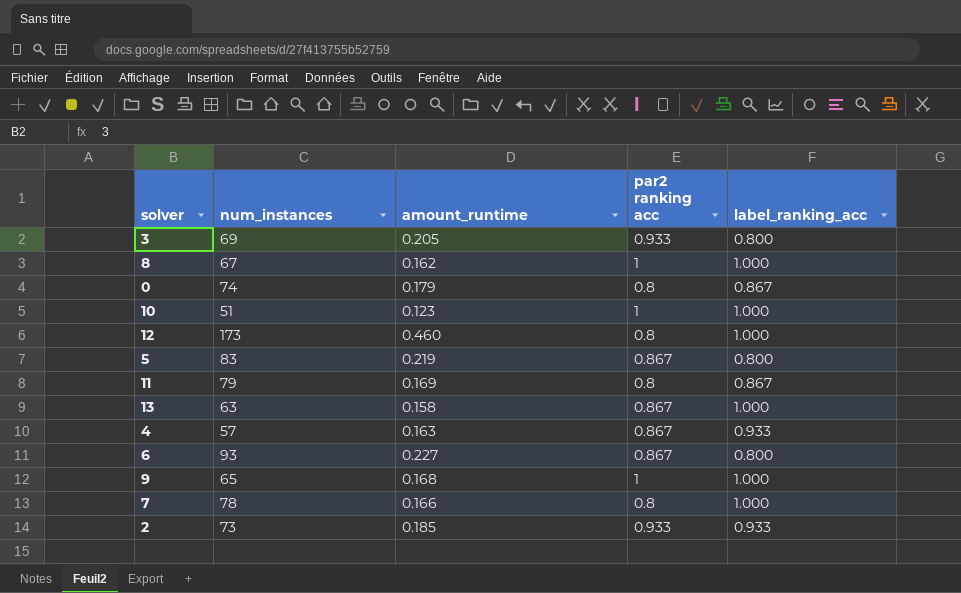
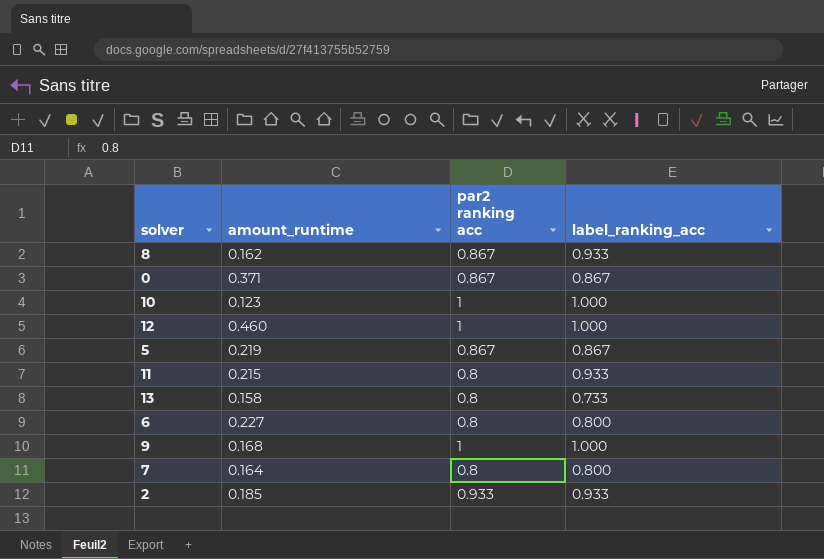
column num_instances | position: 2 -> none
row 3: 69 | 0.205 | 0.933 | 0.800 -> none
row 4: 57 | 0.163 | 0.867 | 0.933 -> none
8 | par2 ranking acc: 1 -> 0.867
8 | label_ranking_acc: 1.000 -> 0.933
0 | amount_runtime: 0.179 -> 0.371
0 | par2 ranking acc: 0.8 -> 0.867
12 | par2 ranking acc: 0.8 -> 1
5 | label_ranking_acc: 0.800 -> 0.867
11 | amount_runtime: 0.169 -> 0.215
11 | label_ranking_acc: 0.867 -> 0.933
13 | par2 ranking acc: 0.867 -> 0.8
13 | label_ranking_acc: 1.000 -> 0.733
6 | par2 ranking acc: 0.867 -> 0.8
7 | amount_runtime: 0.166 -> 0.164
7 | label_ranking_acc: 1.000 -> 0.800

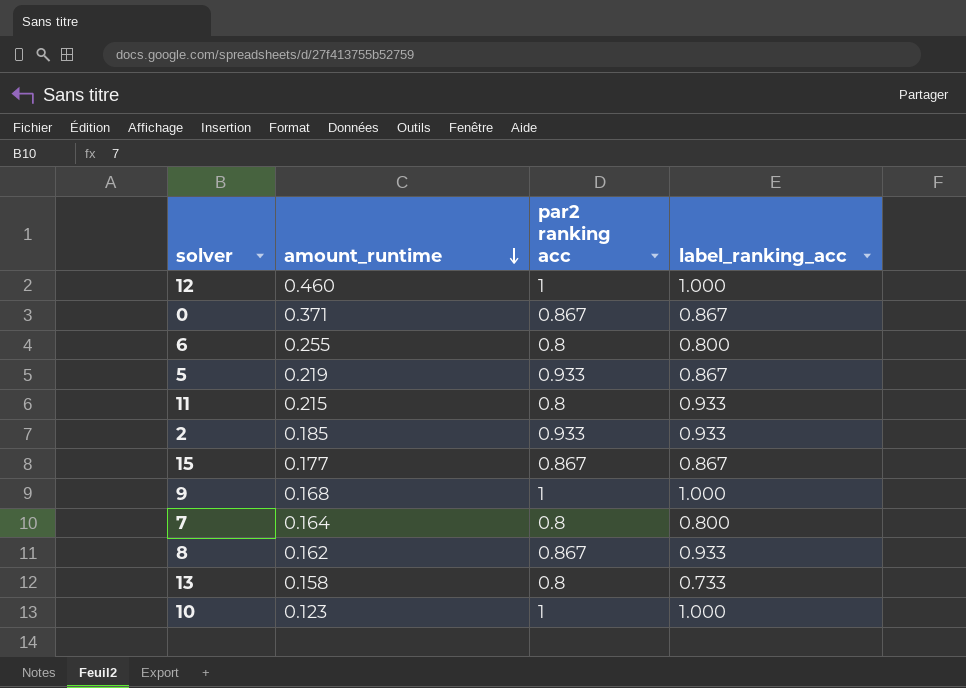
row order: none -> amount_runtime descending
6 | amount_runtime: 0.227 -> 0.255
5 | par2 ranking acc: 0.867 -> 0.933
row 15: none -> 0.177 | 0.867 | 0.867

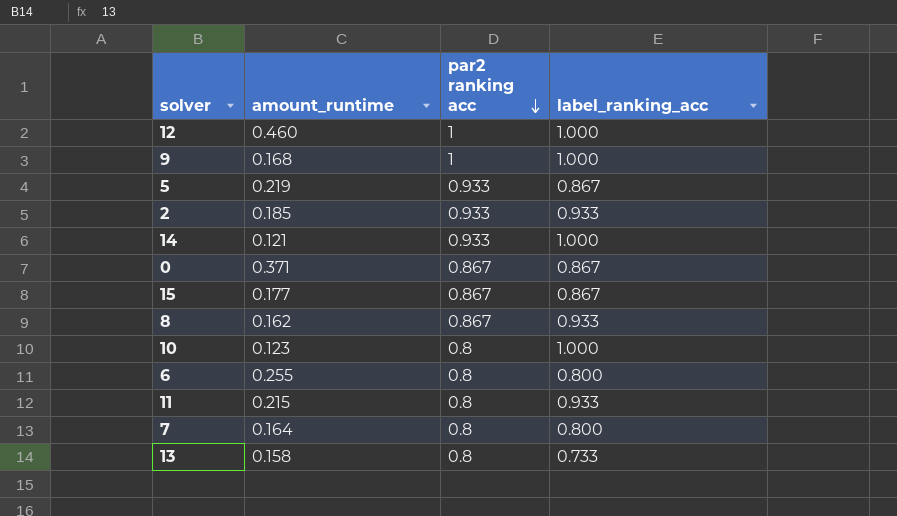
row order: amount_runtime descending -> par2 ranking acc descending
row 14: none -> 0.121 | 0.933 | 1.000
10 | par2 ranking acc: 1 -> 0.8

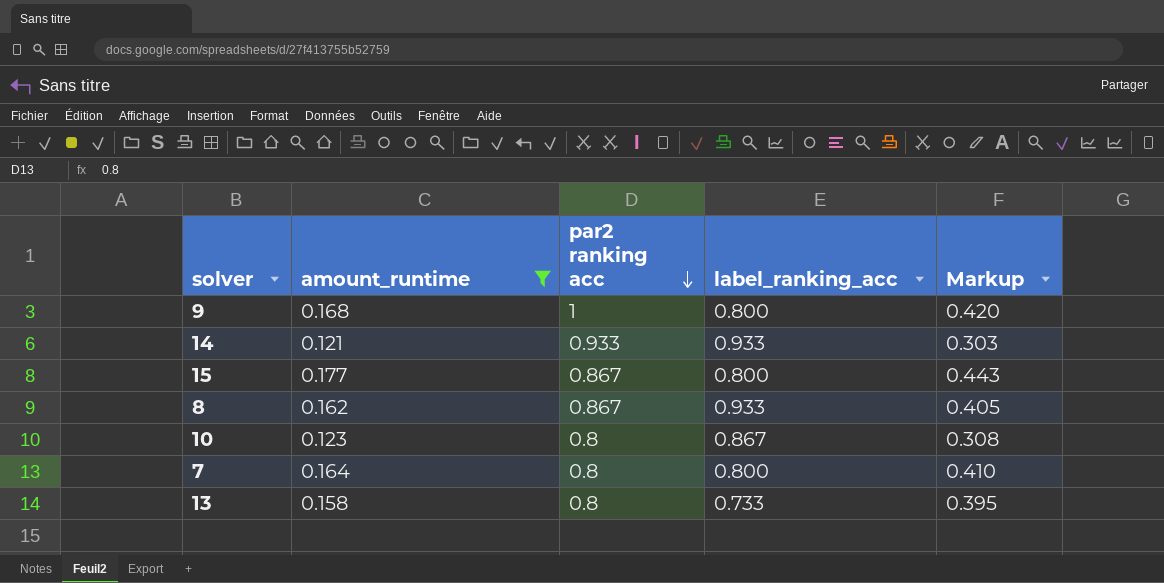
filter: none -> amount_runtime <= 0.177
column Markup | formula: none -> [amount_runtime] * 2.5
9 | label_ranking_acc: 1.000 -> 0.800
14 | label_ranking_acc: 1.000 -> 0.933
15 | label_ranking_acc: 0.867 -> 0.800
10 | label_ranking_acc: 1.000 -> 0.867

